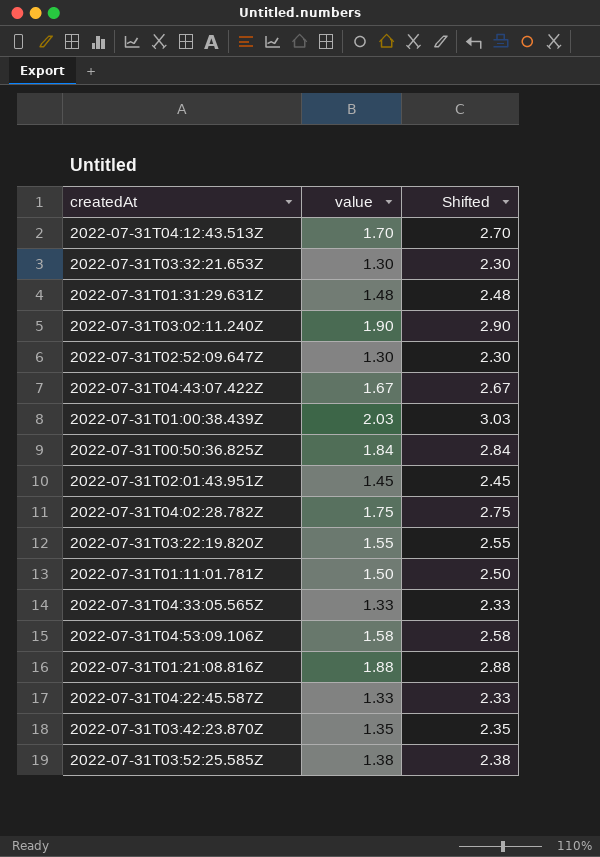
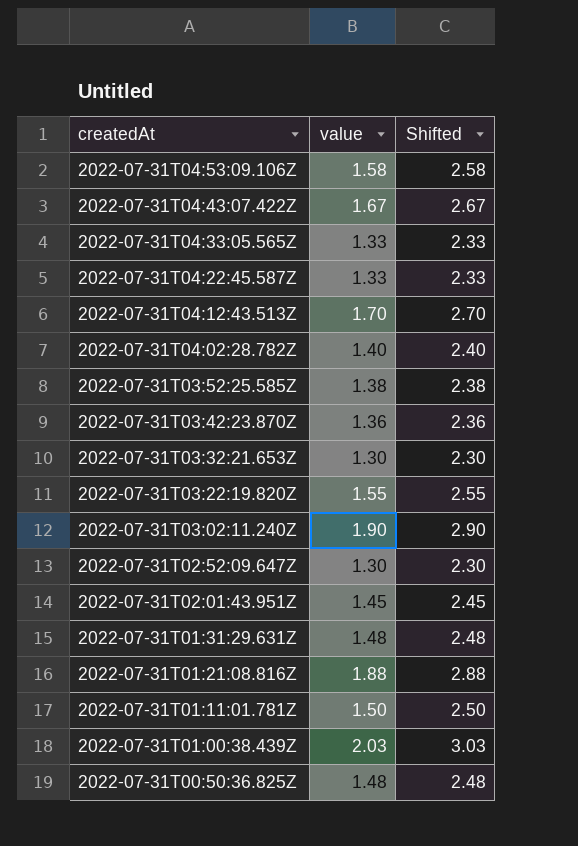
row order: none -> createdAt descending
2022-07-31T04:02:28.782Z | value: 1.75 -> 1.40
2022-07-31T04:02:28.782Z | Shifted: 2.75 -> 2.40
2022-07-31T03:42:23.870Z | value: 1.35 -> 1.36
2022-07-31T03:42:23.870Z | Shifted: 2.35 -> 2.36
2022-07-31T00:50:36.825Z | value: 1.84 -> 1.48
2022-07-31T00:50:36.825Z | Shifted: 2.84 -> 2.48

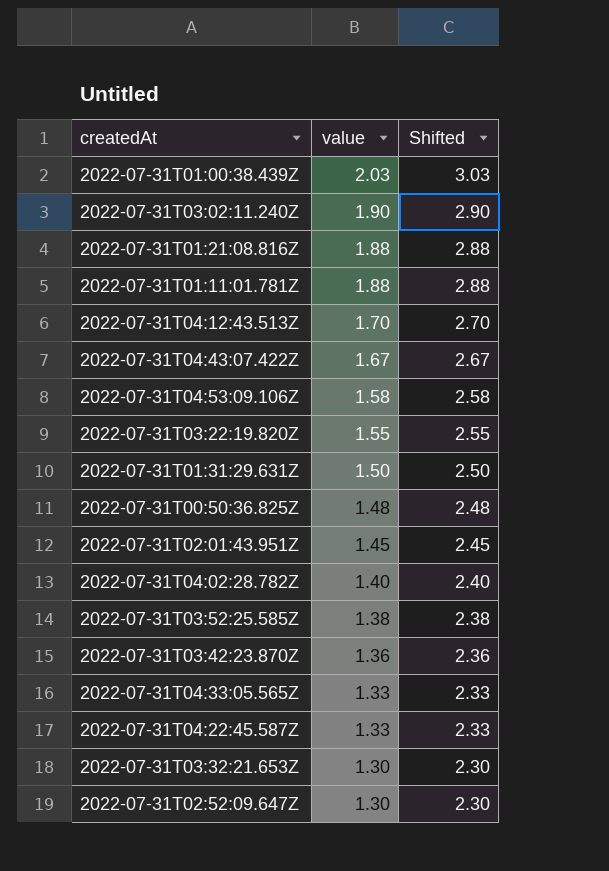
row order: createdAt descending -> value descending
2022-07-31T01:11:01.781Z | value: 1.50 -> 1.88
2022-07-31T01:11:01.781Z | Shifted: 2.50 -> 2.88
2022-07-31T01:31:29.631Z | value: 1.48 -> 1.50
2022-07-31T01:31:29.631Z | Shifted: 2.48 -> 2.50

